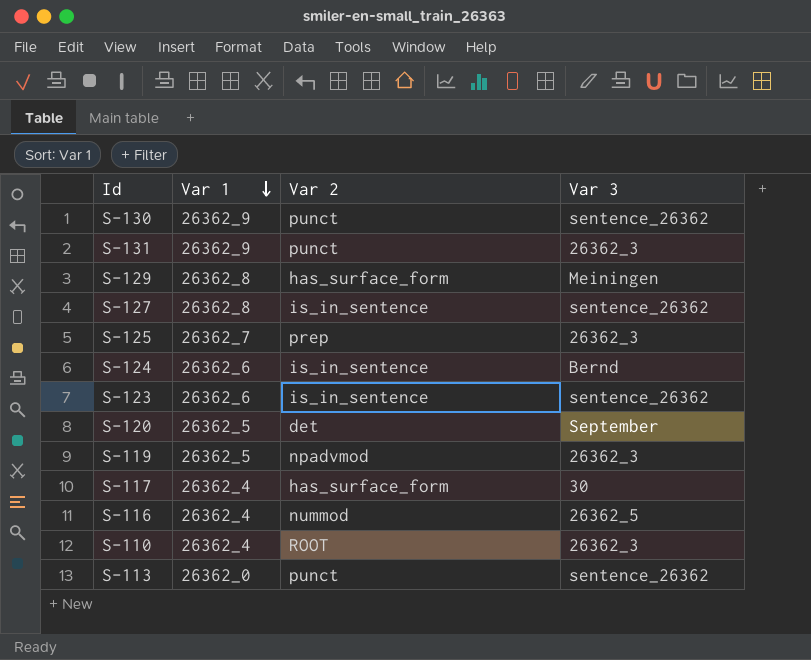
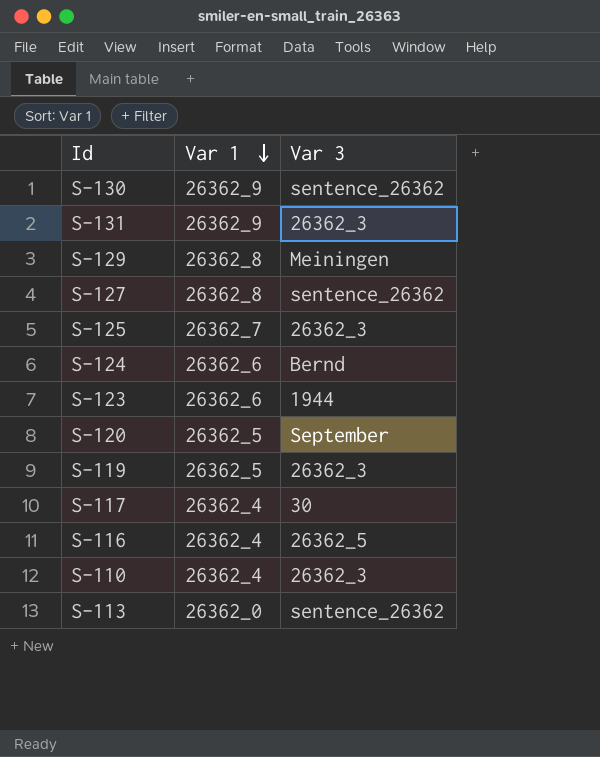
column Var 2 | position: 3 -> none
S-123 | Var 3: sentence_26362 -> 1944

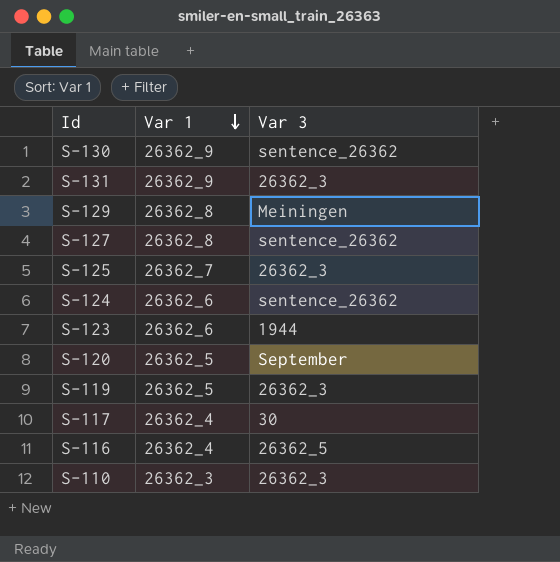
row S-113: 26362_0 | sentence_26362 -> none
S-124 | Var 3: Bernd -> sentence_26362
S-110 | Var 1: 26362_4 -> 26362_3

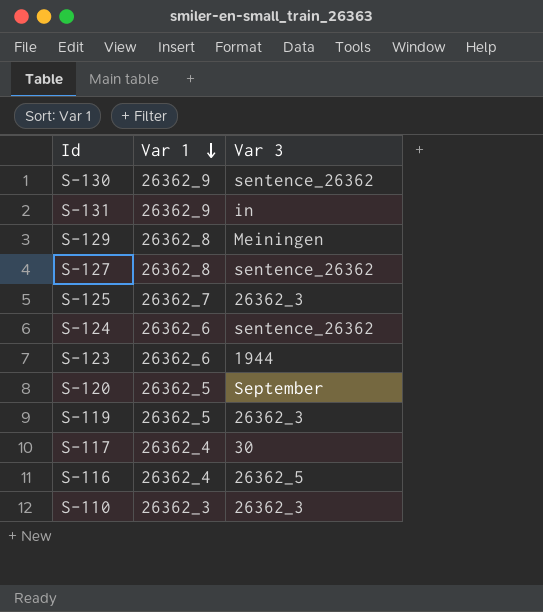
S-131 | Var 3: 26362_3 -> in

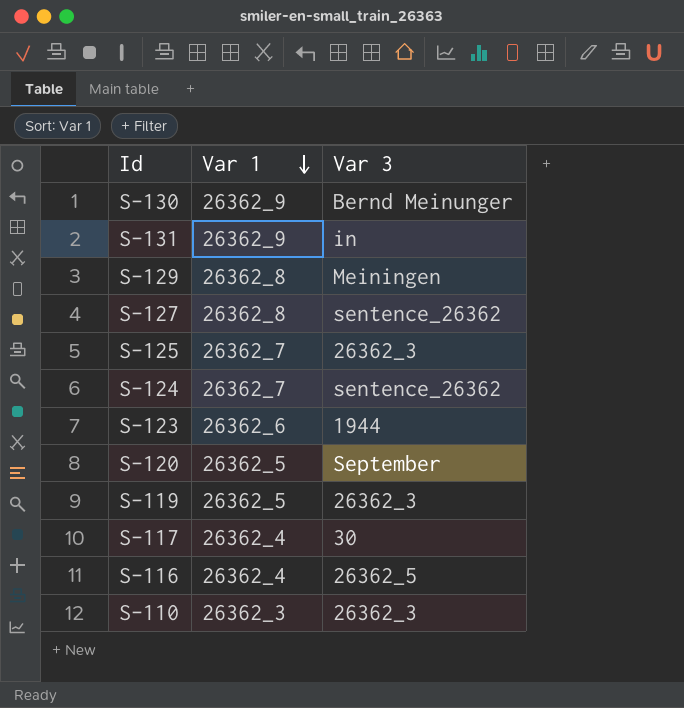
S-130 | Var 3: sentence_26362 -> Bernd Meinunger
S-124 | Var 1: 26362_6 -> 26362_7

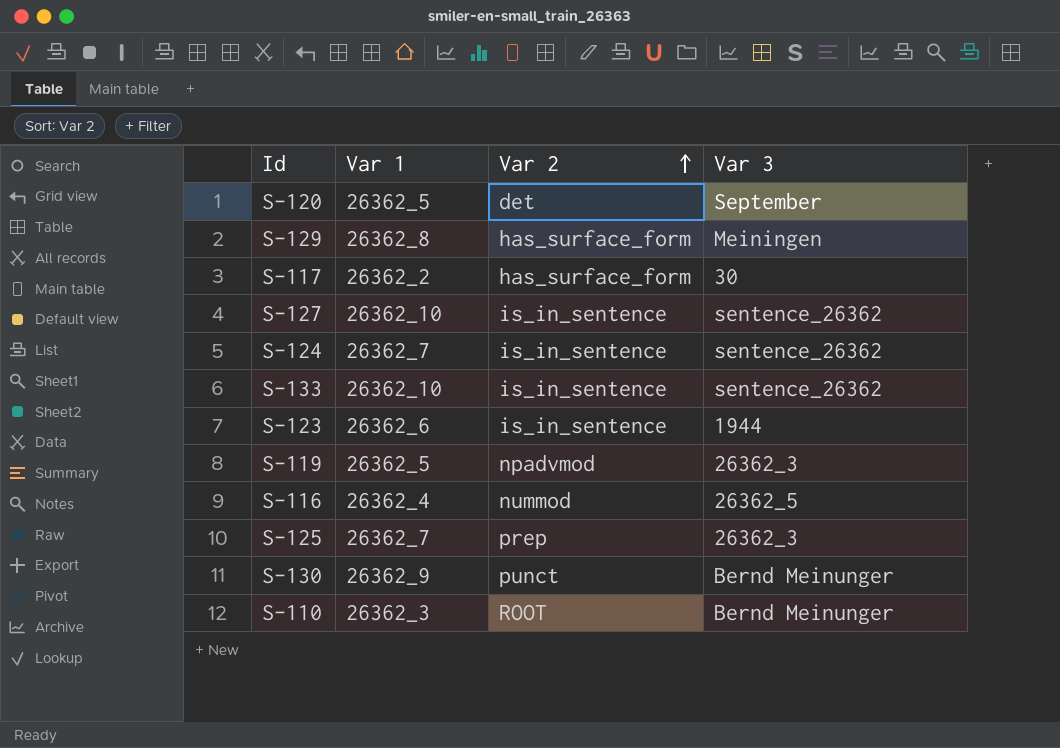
row order: Var 1 descending -> Var 2 ascending
column Var 2 | position: none -> 3
row S-131: 26362_9 | in -> none
S-117 | Var 1: 26362_4 -> 26362_2
S-127 | Var 1: 26362_8 -> 26362_10
row S-133: none -> 26362_10 | is_in_sentence | sentence_26362
S-110 | Var 3: 26362_3 -> Bernd Meinunger

